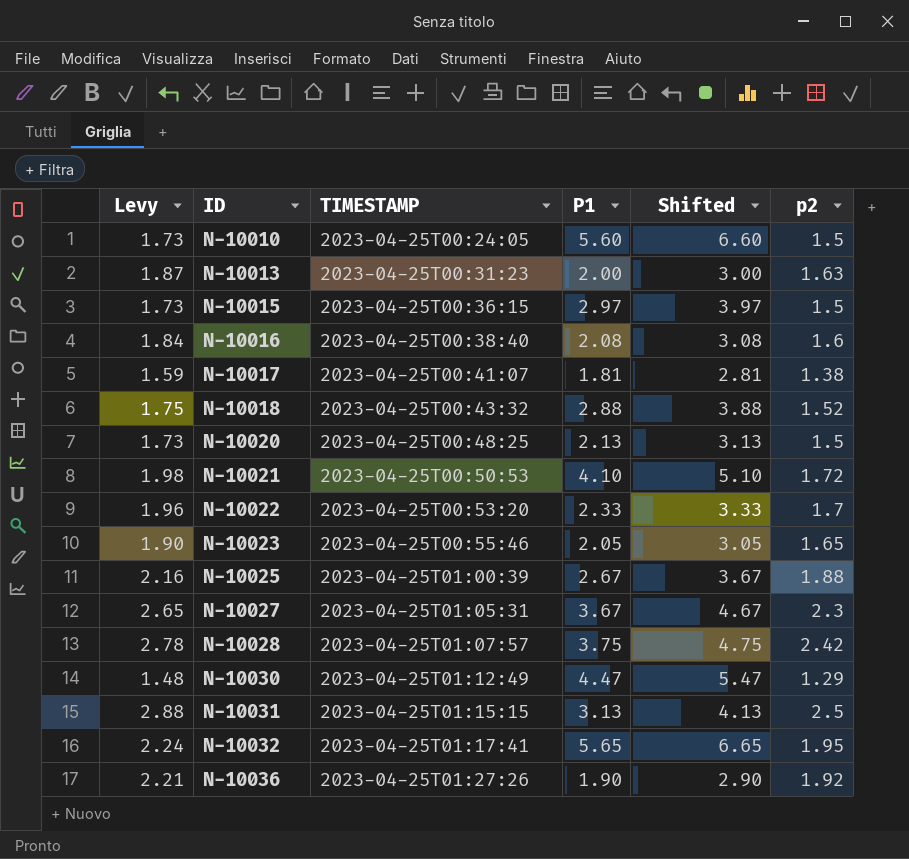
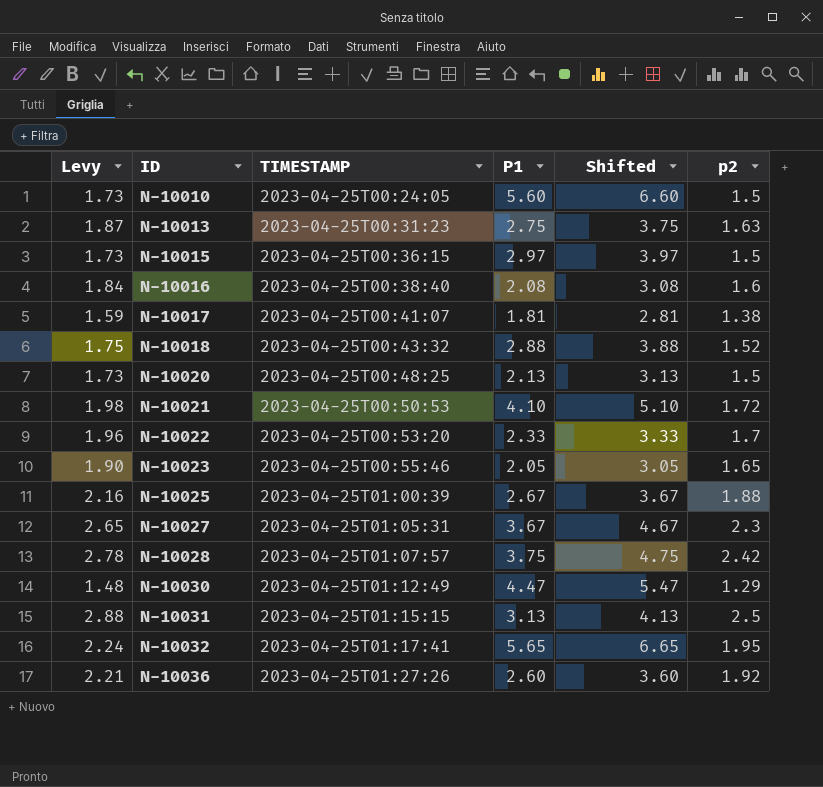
N-10013 | P1: 2.00 -> 2.75
N-10013 | Shifted: 3.00 -> 3.75
N-10036 | P1: 1.90 -> 2.60
N-10036 | Shifted: 2.90 -> 3.60

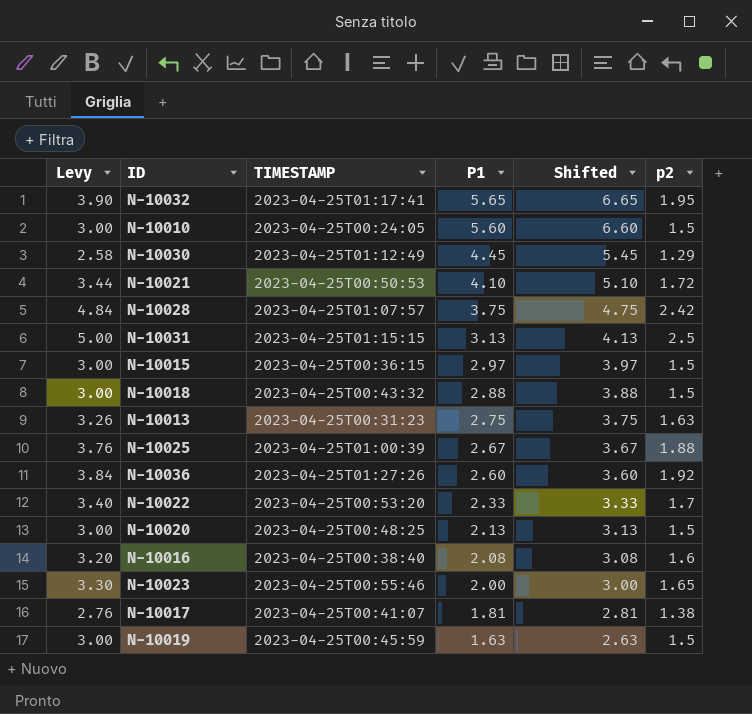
row order: ID ascending -> P1 descending
column Levy | formula: [p2] * 1.15 -> [p2] * 2
row N-10027: 2.65 | 2023-04-25T01:05:31 | 3.67 | 4.67 | 2.3 -> none
N-10030 | P1: 4.47 -> 4.45
N-10030 | Shifted: 5.47 -> 5.45
N-10018 | p2: 1.52 -> 1.5
N-10023 | P1: 2.05 -> 2.00
N-10023 | Shifted: 3.05 -> 3.00
row N-10019: none -> 3.00 | 2023-04-25T00:45:59 | 1.63 | 2.63 | 1.5

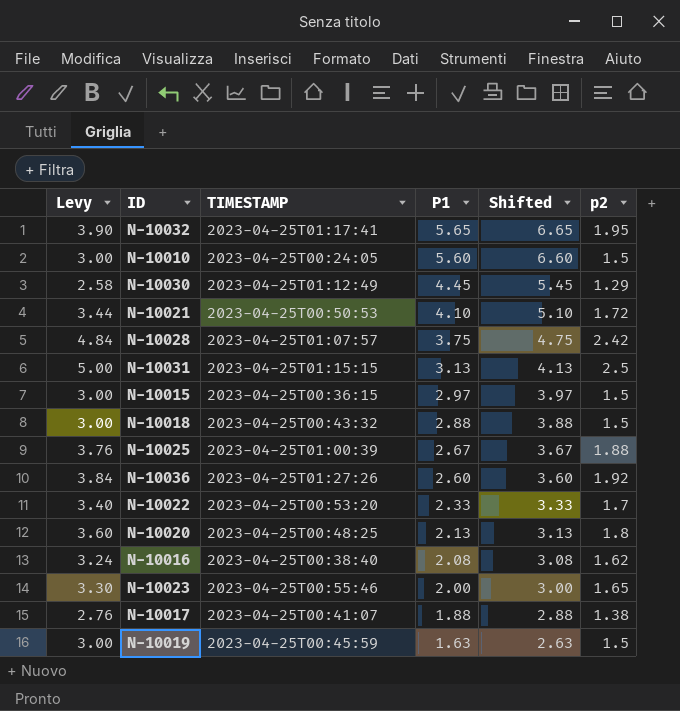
row N-10013: 3.26 | 2023-04-25T00:31:23 | 2.75 | 3.75 | 1.63 -> none
N-10020 | Levy: 3.00 -> 3.60
N-10020 | p2: 1.5 -> 1.8
N-10016 | Levy: 3.20 -> 3.24
N-10016 | p2: 1.6 -> 1.62
N-10017 | P1: 1.81 -> 1.88
N-10017 | Shifted: 2.81 -> 2.88

